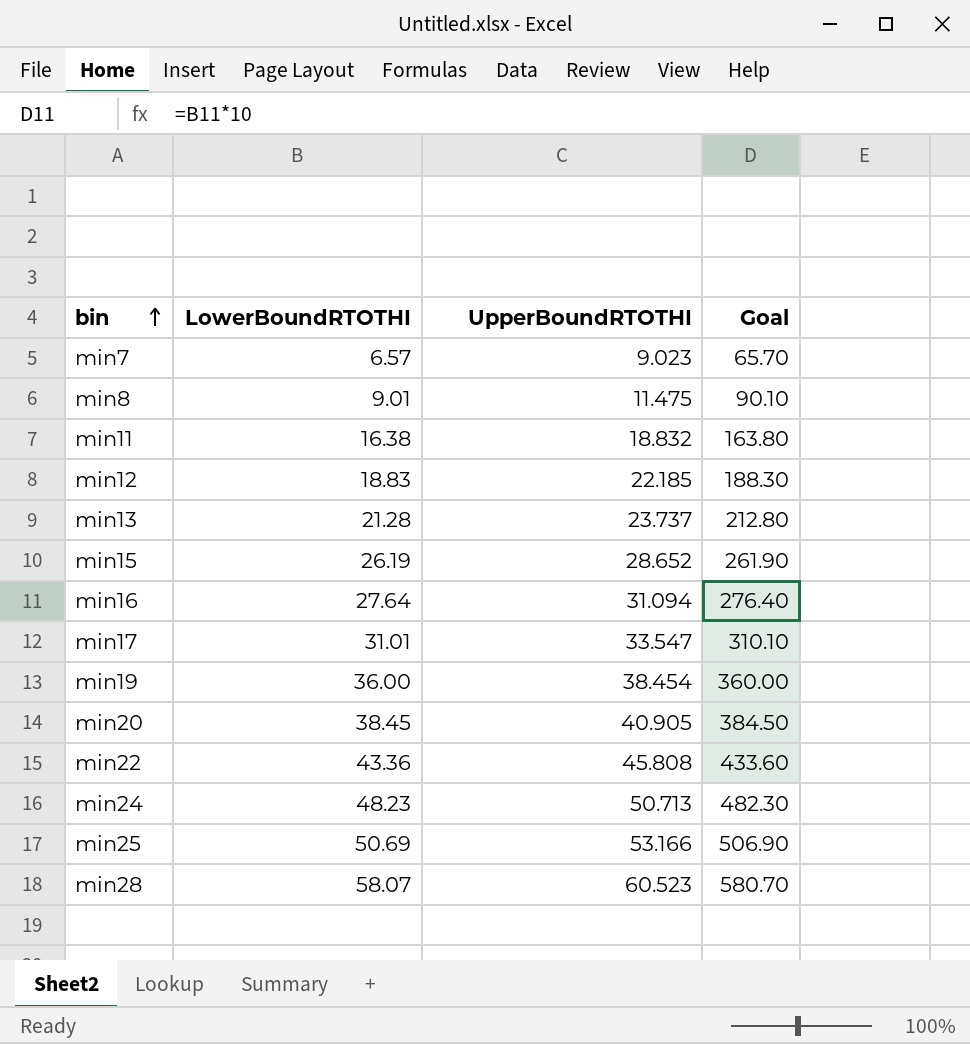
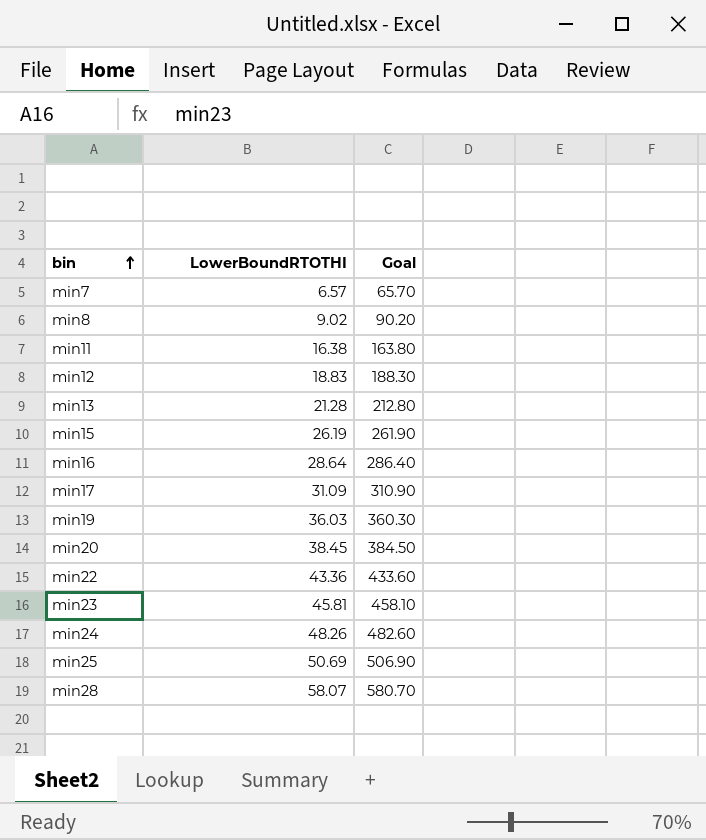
column UpperBoundRTOTHI | position: 3 -> none
min8 | LowerBoundRTOTHI: 9.01 -> 9.02
min8 | Goal: 90.10 -> 90.20
min16 | LowerBoundRTOTHI: 27.64 -> 28.64
min16 | Goal: 276.40 -> 286.40
min17 | LowerBoundRTOTHI: 31.01 -> 31.09
min17 | Goal: 310.10 -> 310.90
min19 | LowerBoundRTOTHI: 36.00 -> 36.03
min19 | Goal: 360.00 -> 360.30
row min23: none -> 45.81 | 458.10
min24 | LowerBoundRTOTHI: 48.23 -> 48.26
min24 | Goal: 482.30 -> 482.60

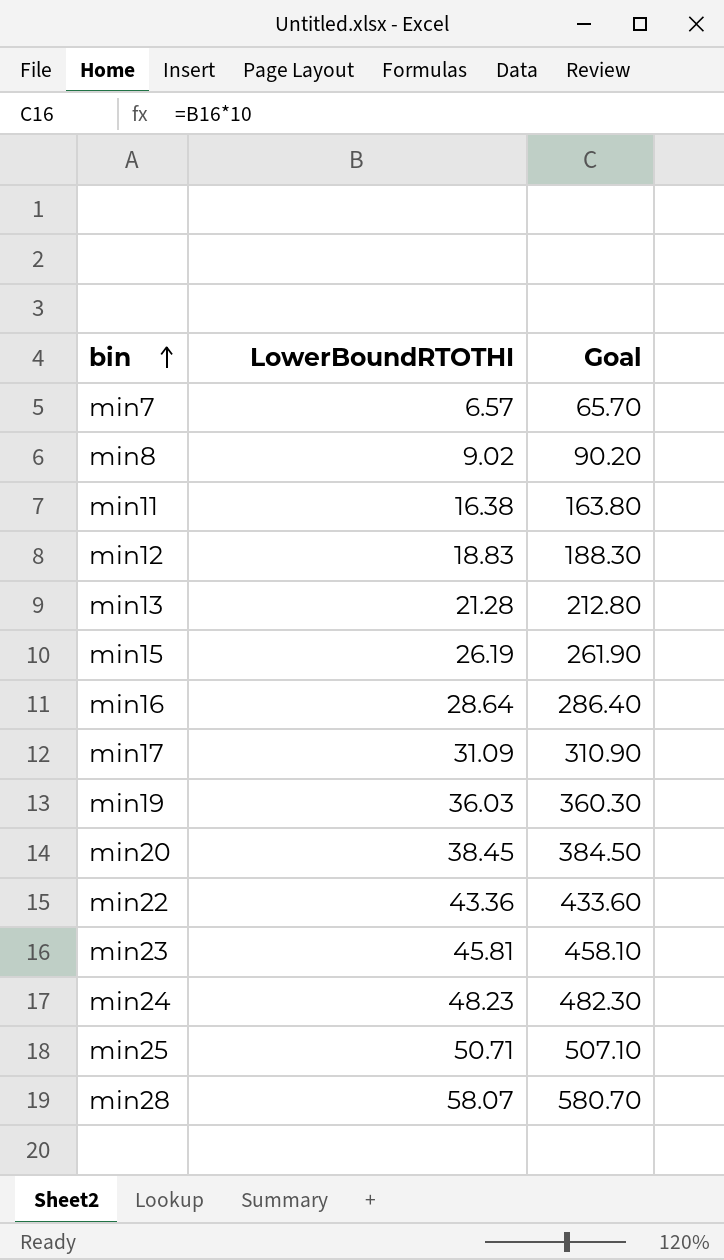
min24 | LowerBoundRTOTHI: 48.26 -> 48.23
min24 | Goal: 482.60 -> 482.30
min25 | LowerBoundRTOTHI: 50.69 -> 50.71
min25 | Goal: 506.90 -> 507.10

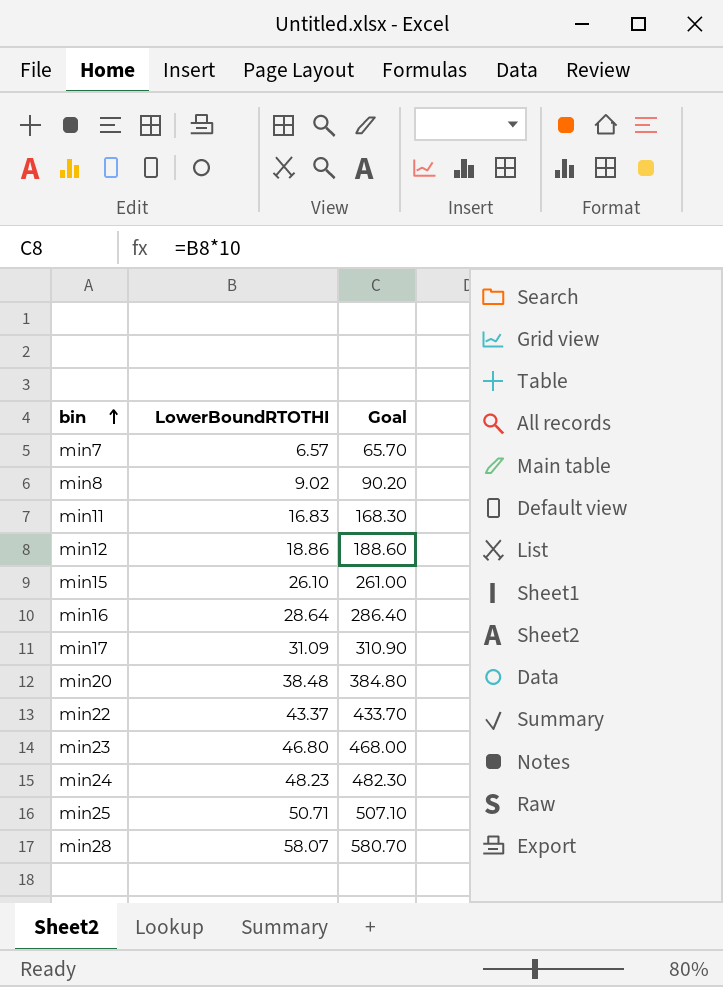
row min13: 21.28 | 212.80 -> none
row min19: 36.03 | 360.30 -> none
min11 | LowerBoundRTOTHI: 16.38 -> 16.83
min11 | Goal: 163.80 -> 168.30
min12 | LowerBoundRTOTHI: 18.83 -> 18.86
min12 | Goal: 188.30 -> 188.60
min15 | LowerBoundRTOTHI: 26.19 -> 26.10
min15 | Goal: 261.90 -> 261.00
min20 | LowerBoundRTOTHI: 38.45 -> 38.48
min20 | Goal: 384.50 -> 384.80
min22 | LowerBoundRTOTHI: 43.36 -> 43.37
min22 | Goal: 433.60 -> 433.70
min23 | LowerBoundRTOTHI: 45.81 -> 46.80
min23 | Goal: 458.10 -> 468.00

